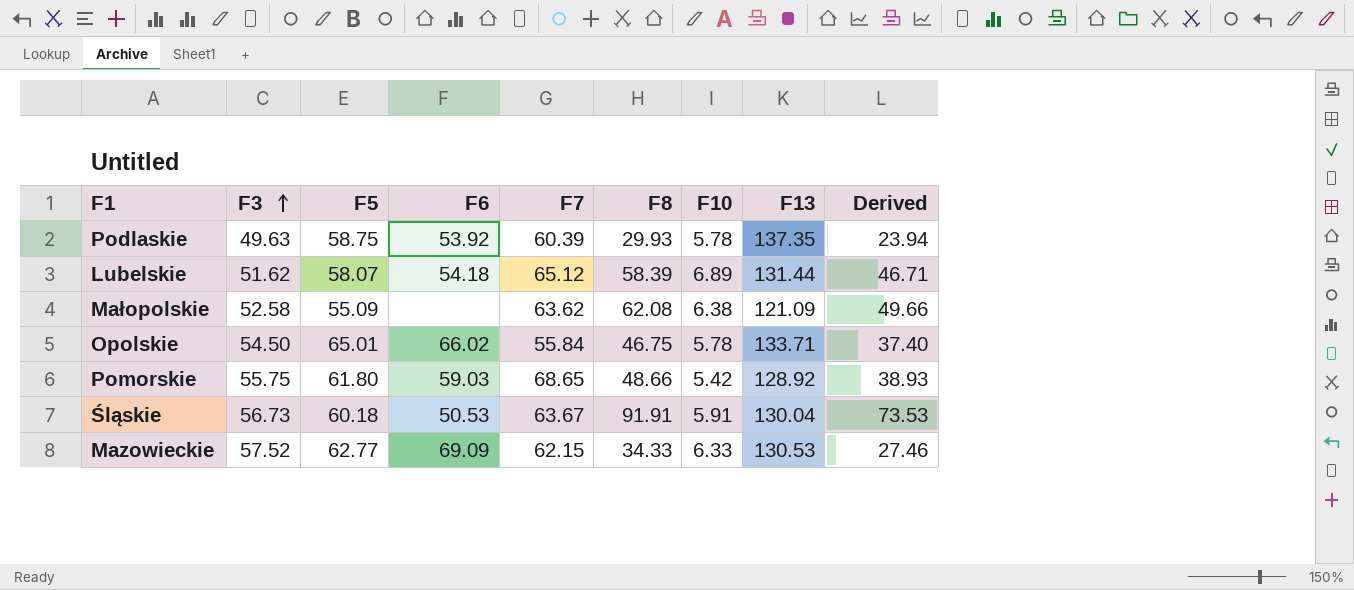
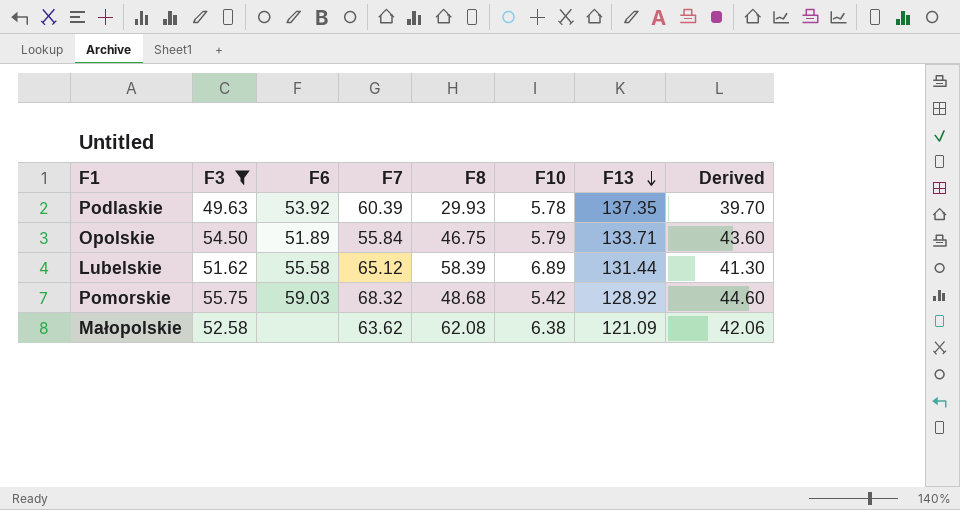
filter: none -> F3 <= 55.75
row order: F3 ascending -> F13 descending
column F5 | position: 3 -> none
column Derived | formula: [F8] * 0.8 -> [F3] * 0.8
Opolskie | F6: 66.02 -> 51.89
Opolskie | F10: 5.78 -> 5.79
Lubelskie | F6: 54.18 -> 55.58
Pomorskie | F7: 68.65 -> 68.32
Pomorskie | F8: 48.66 -> 48.68

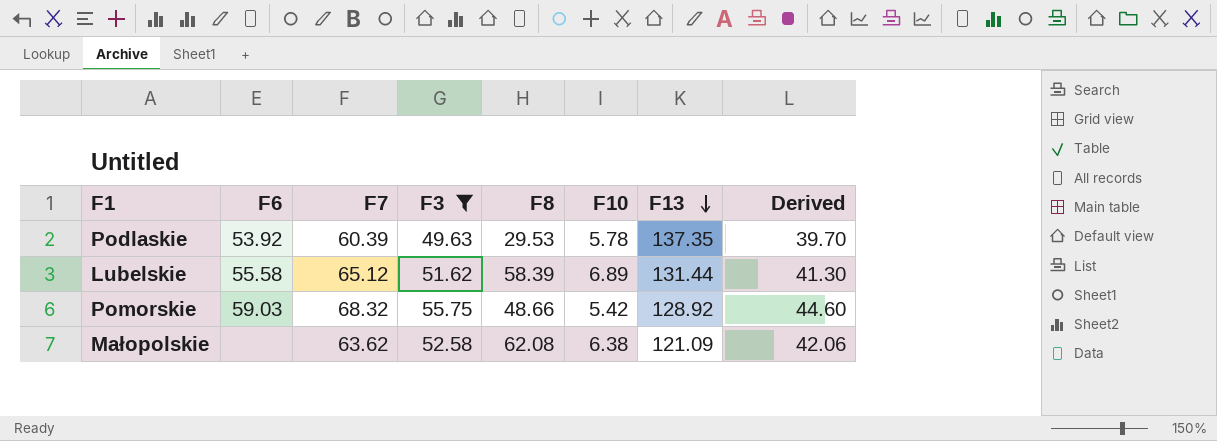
column F3 | position: 2 -> 4
row Opolskie: 54.50 | 51.89 | 55.84 | 46.75 | 5.79 | 133.71 | 43.60 -> none
Podlaskie | F8: 29.93 -> 29.53
Pomorskie | F8: 48.68 -> 48.66

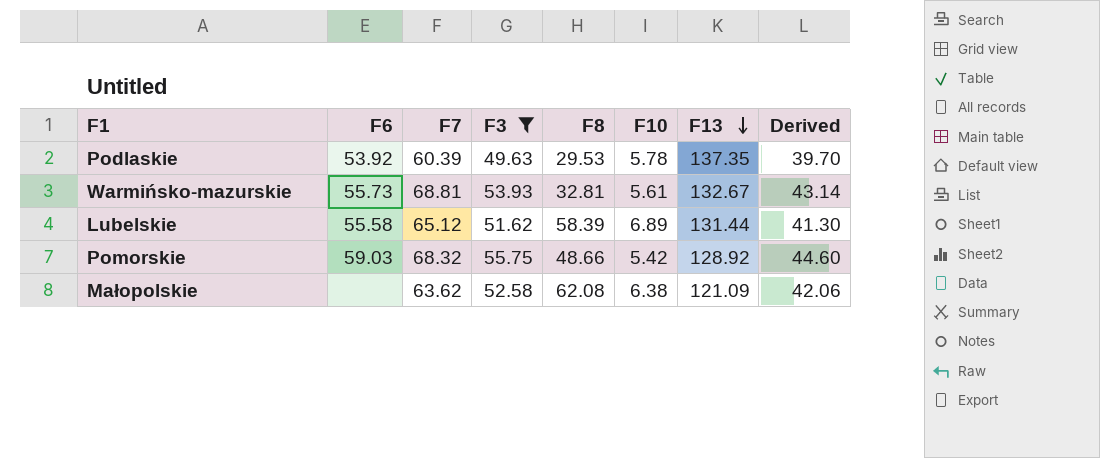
row Warmińsko-mazurskie: none -> 55.73 | 68.81 | 53.93 | 32.81 | 5.61 | 132.67 | 43.14

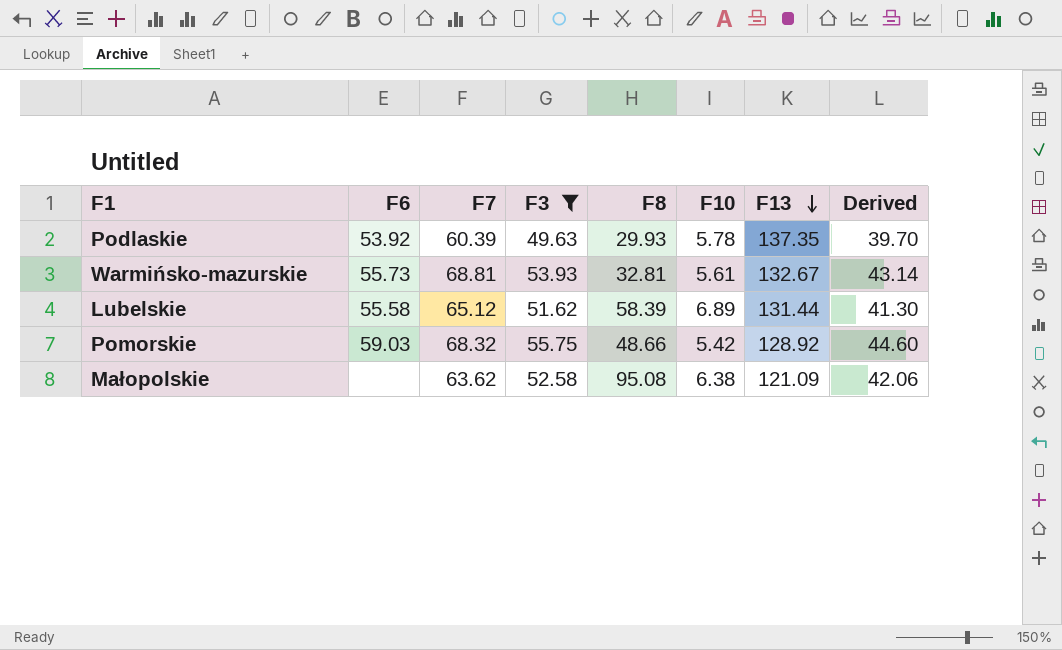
Podlaskie | F8: 29.53 -> 29.93
Małopolskie | F8: 62.08 -> 95.08

